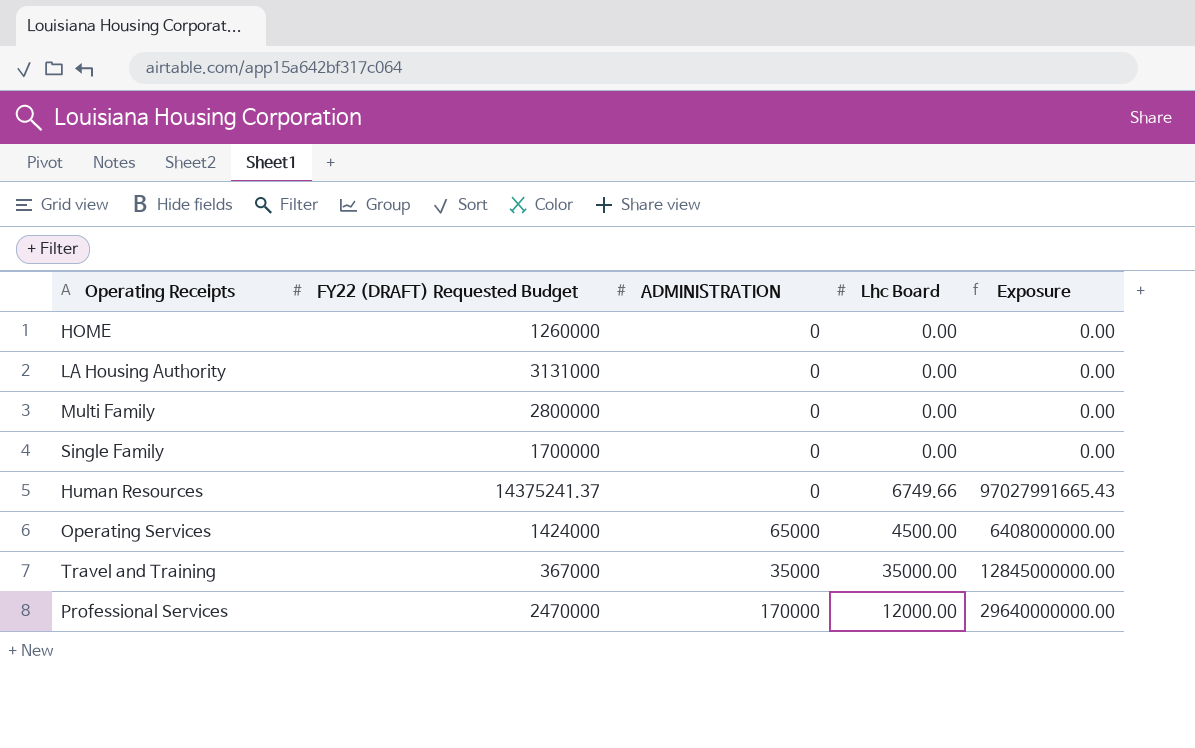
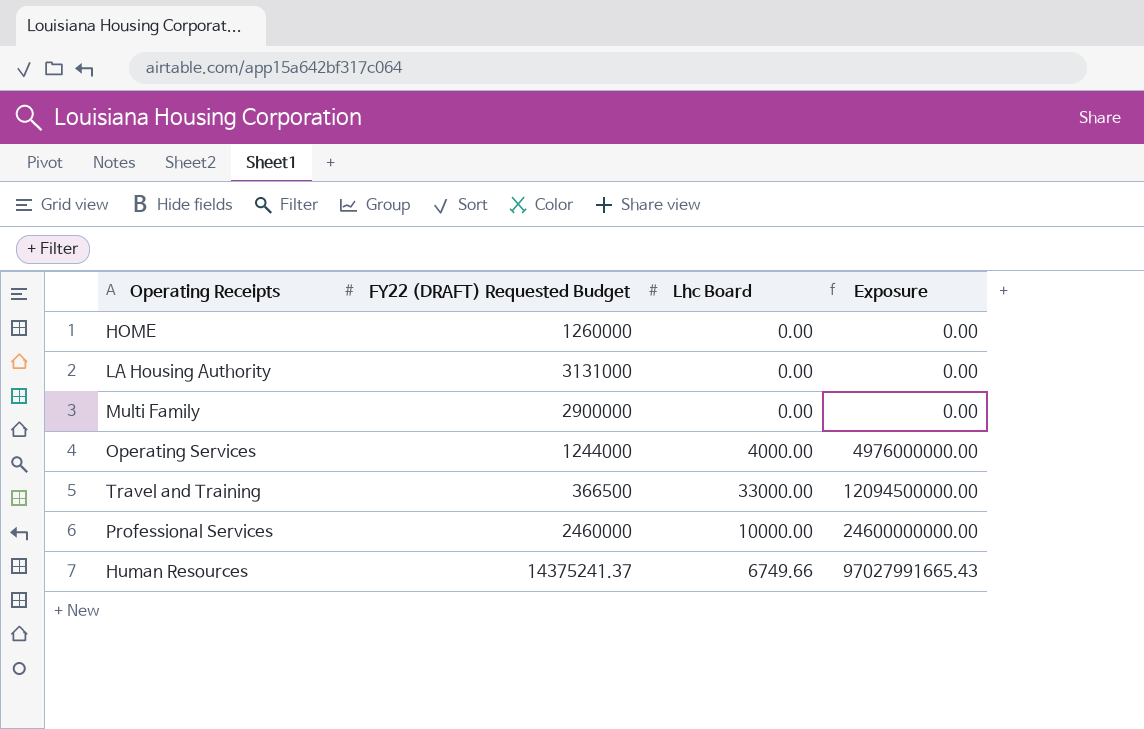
row order: none -> Exposure ascending
column ADMINISTRATION | position: 3 -> none
row Single Family: 1700000 | 0 | 0.00 | 0.00 -> none
Multi Family | FY22 (DRAFT) Requested Budget: 2800000 -> 2900000
Operating Services | FY22 (DRAFT) Requested Budget: 1424000 -> 1244000
Operating Services | Lhc Board: 4500.00 -> 4000.00
Operating Services | Exposure: 6408000000.00 -> 4976000000.00
Travel and Training | FY22 (DRAFT) Requested Budget: 367000 -> 366500
Travel and Training | Lhc Board: 35000.00 -> 33000.00
Travel and Training | Exposure: 12845000000.00 -> 12094500000.00
Professional Services | FY22 (DRAFT) Requested Budget: 2470000 -> 2460000
Professional Services | Lhc Board: 12000.00 -> 10000.00
Professional Services | Exposure: 29640000000.00 -> 24600000000.00

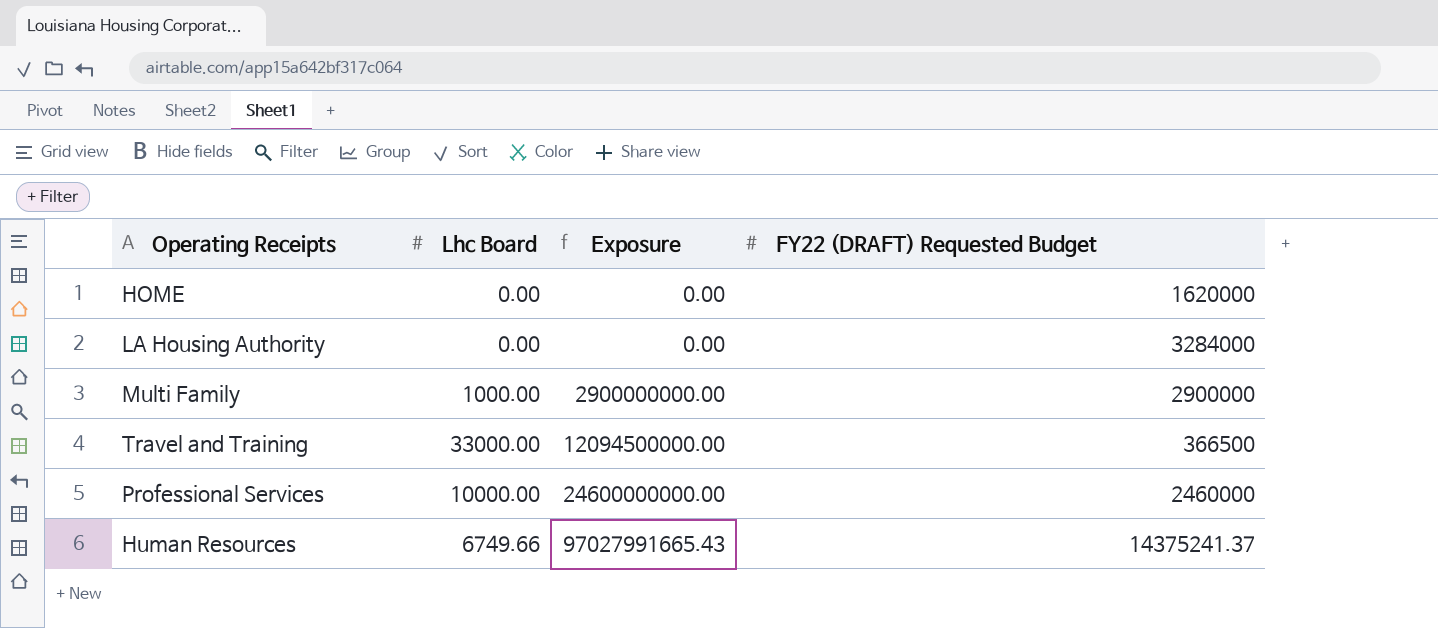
column FY22 (DRAFT) Requested Budget | position: 2 -> 4
row Operating Services: 1244000 | 4000.00 | 4976000000.00 -> none
HOME | FY22 (DRAFT) Requested Budget: 1260000 -> 1620000
LA Housing Authority | FY22 (DRAFT) Requested Budget: 3131000 -> 3284000
Multi Family | Lhc Board: 0.00 -> 1000.00
Multi Family | Exposure: 0.00 -> 2900000000.00

